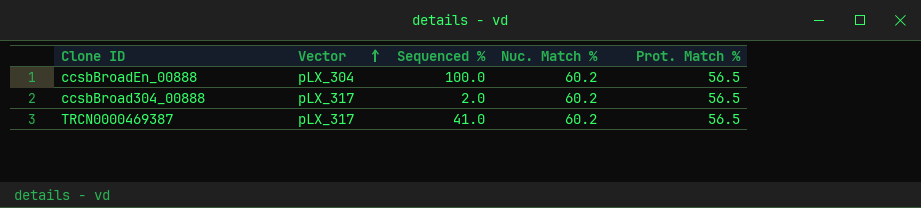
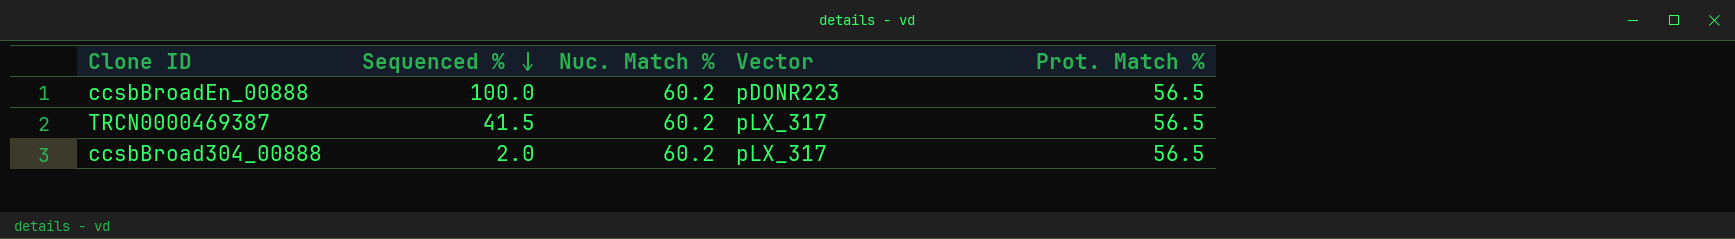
row order: Vector ascending -> Sequenced % descending
column Vector | position: 2 -> 4
ccsbBroadEn_00888 | Vector: pLX_304 -> pDONR223
TRCN0000469387 | Sequenced %: 41.0 -> 41.5

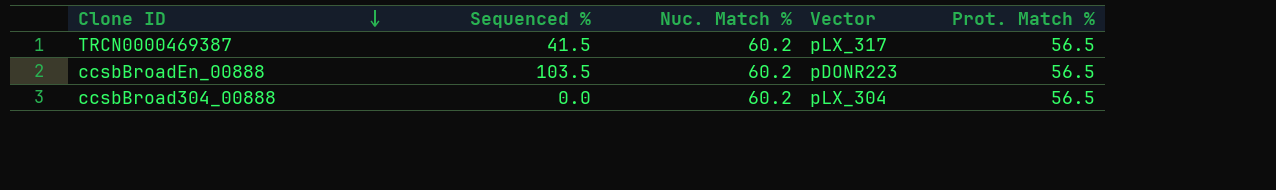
row order: Sequenced % descending -> Clone ID descending
ccsbBroadEn_00888 | Sequenced %: 100.0 -> 103.5
ccsbBroad304_00888 | Sequenced %: 2.0 -> 0.0
ccsbBroad304_00888 | Vector: pLX_317 -> pLX_304

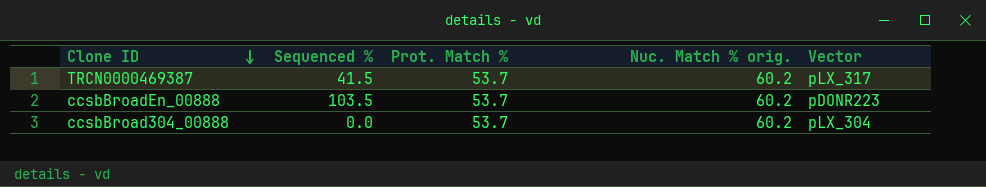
column Prot. Match % | position: 5 -> 3
column name: Nuc. Match % -> Nuc. Match % orig.
TRCN0000469387 | Prot. Match %: 56.5 -> 53.7
ccsbBroadEn_00888 | Prot. Match %: 56.5 -> 53.7
ccsbBroad304_00888 | Prot. Match %: 56.5 -> 53.7

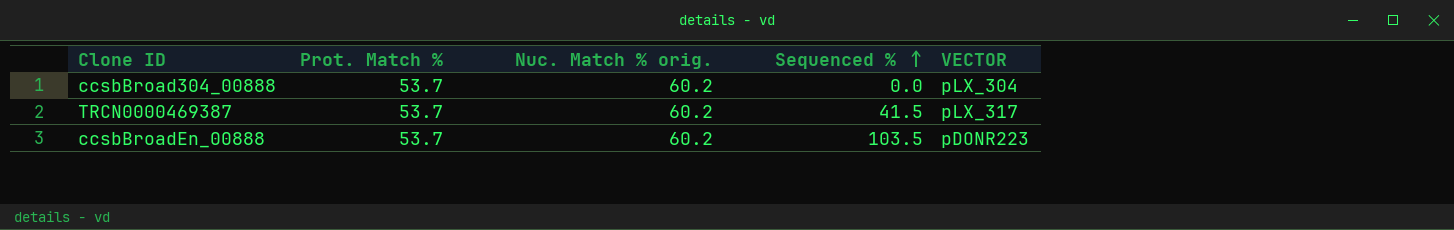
row order: Clone ID descending -> Sequenced % ascending
column Sequenced % | position: 2 -> 4
column name: Vector -> VECTOR

